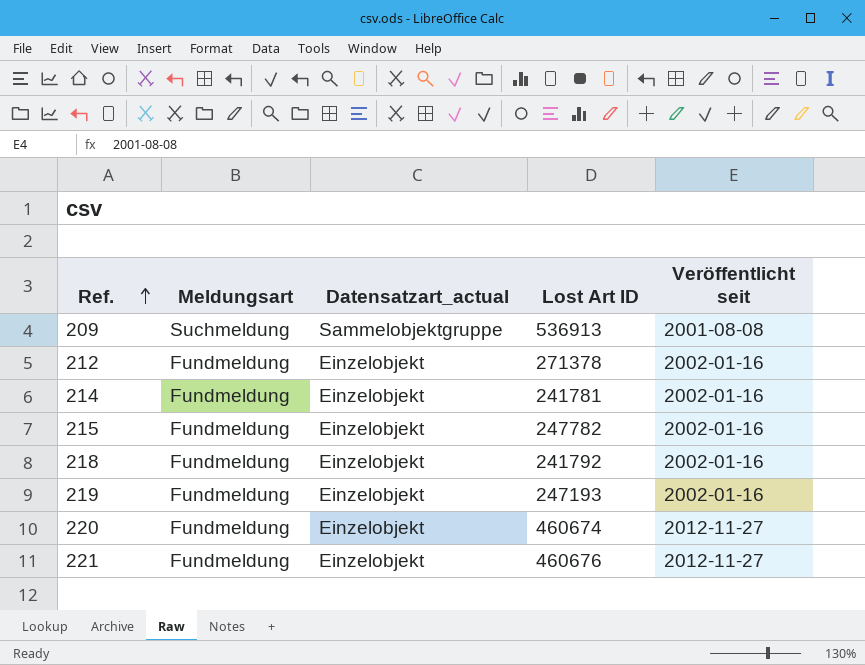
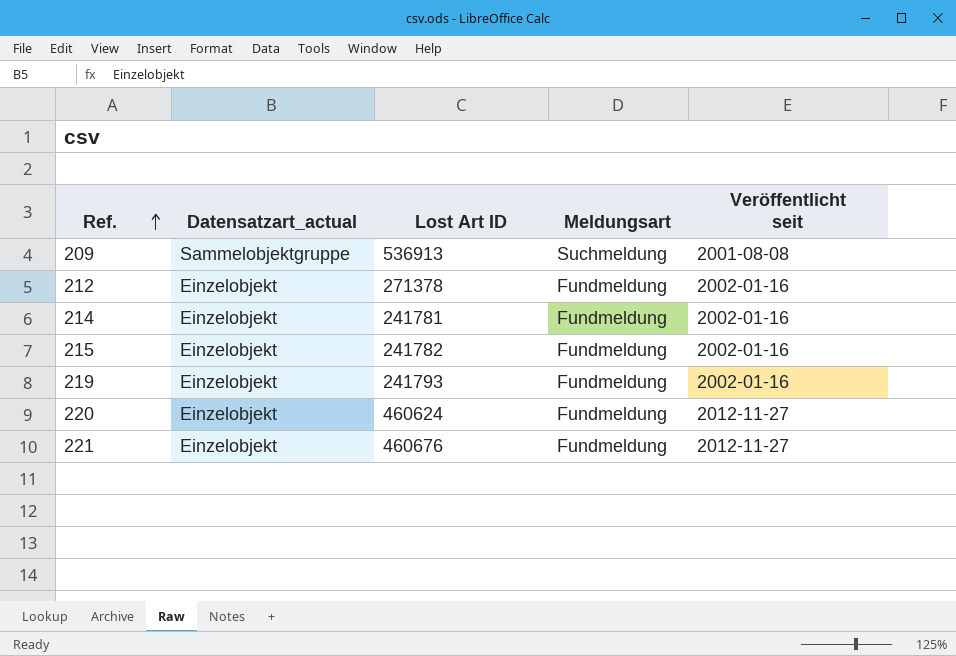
column Meldungsart | position: 2 -> 4
row 218: Fundmeldung | Einzelobjekt | 241792 | 2002-01-16 -> none
215 | Lost Art ID: 247782 -> 241782
219 | Lost Art ID: 247193 -> 241793
220 | Lost Art ID: 460674 -> 460624

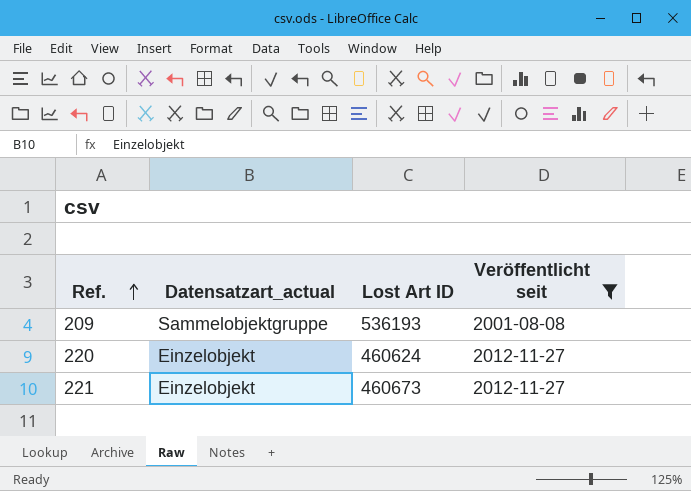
filter: none -> Veröffentlicht seit != 2002-01-16
column Meldungsart | position: 4 -> none
209 | Lost Art ID: 536913 -> 536193
221 | Lost Art ID: 460676 -> 460673

